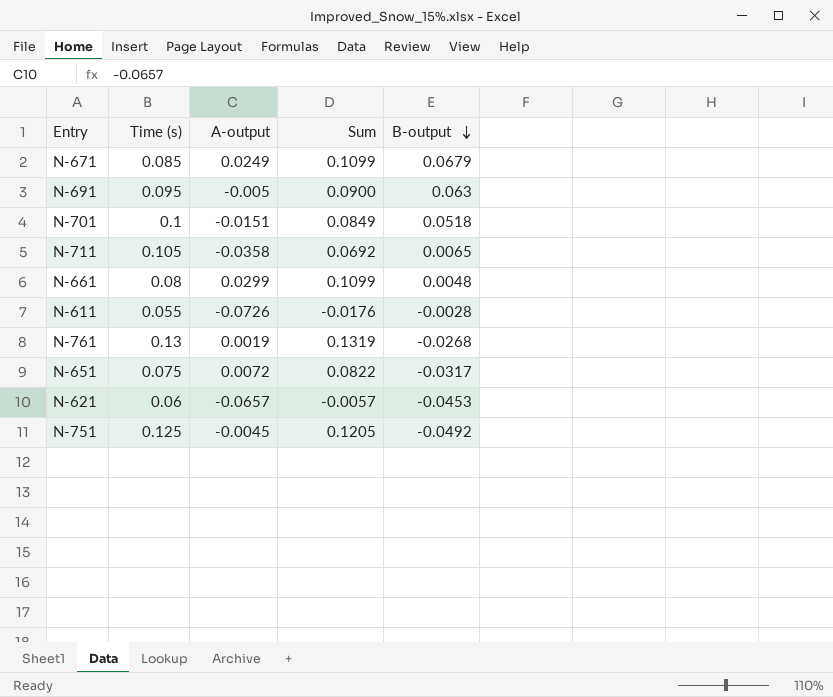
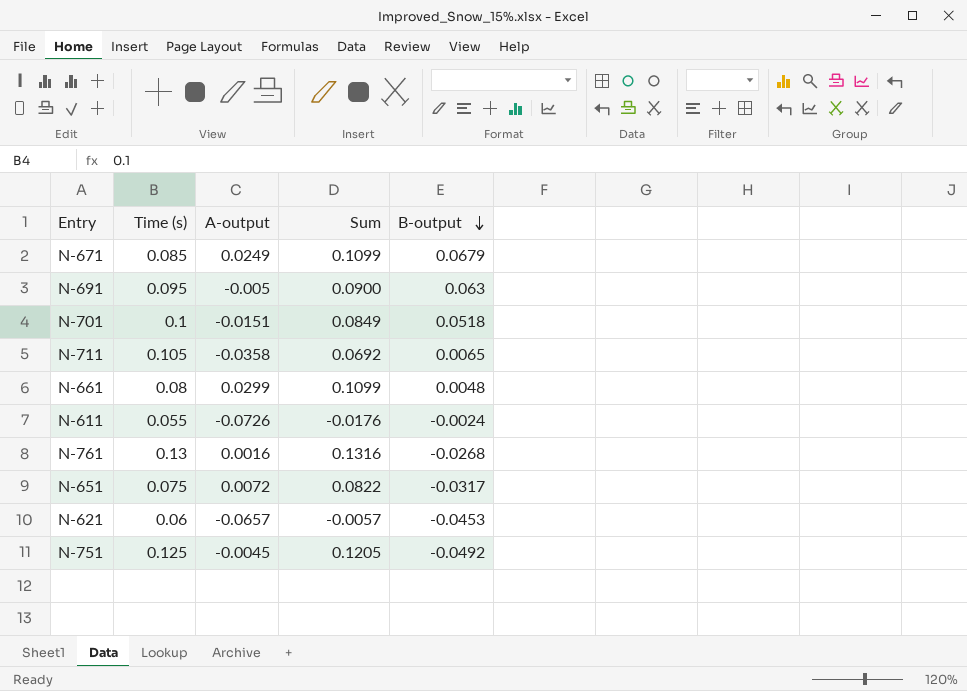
N-611 | B-output: -0.0028 -> -0.0024
N-761 | A-output: 0.0019 -> 0.0016
N-761 | Sum: 0.1319 -> 0.1316

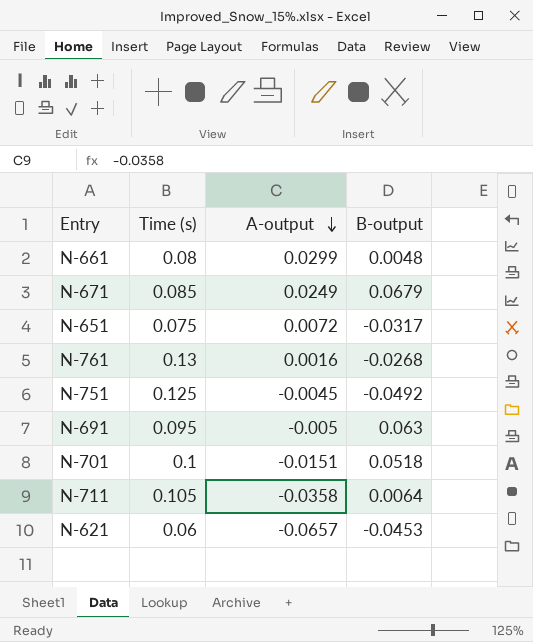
row order: B-output descending -> A-output descending
column Sum | formula: [Time (s)] + [A-output] -> none
row N-611: 0.055 | -0.0726 | -0.0176 | -0.0024 -> none
N-711 | B-output: 0.0065 -> 0.0064

